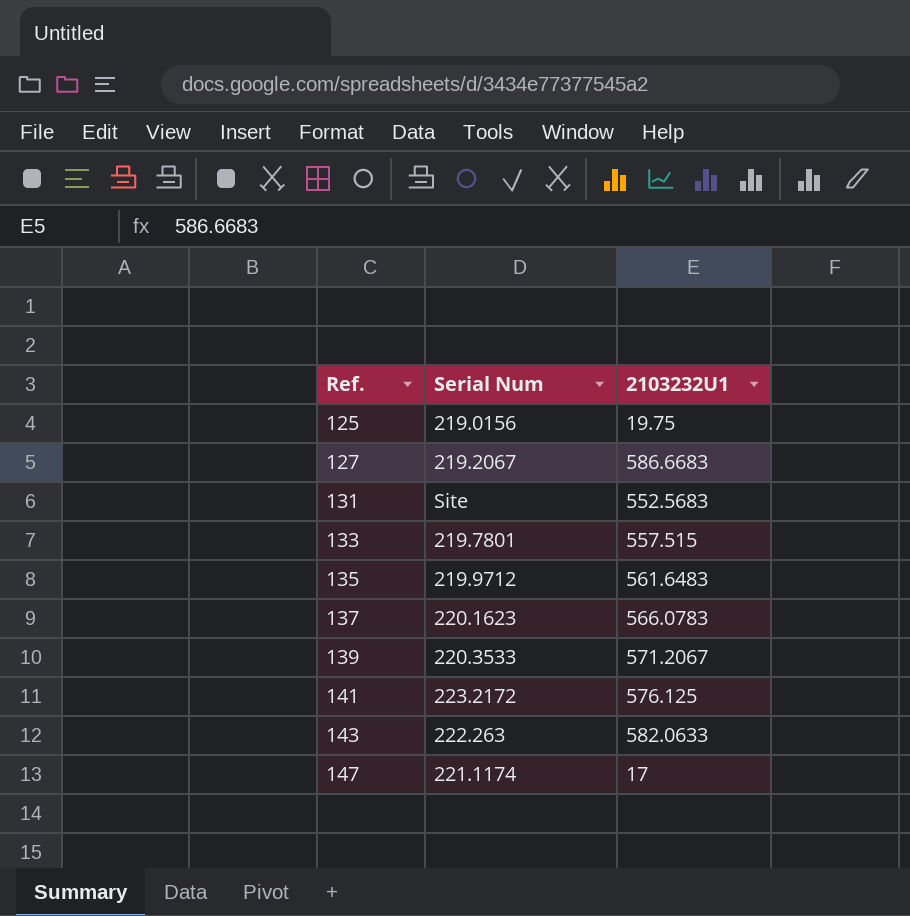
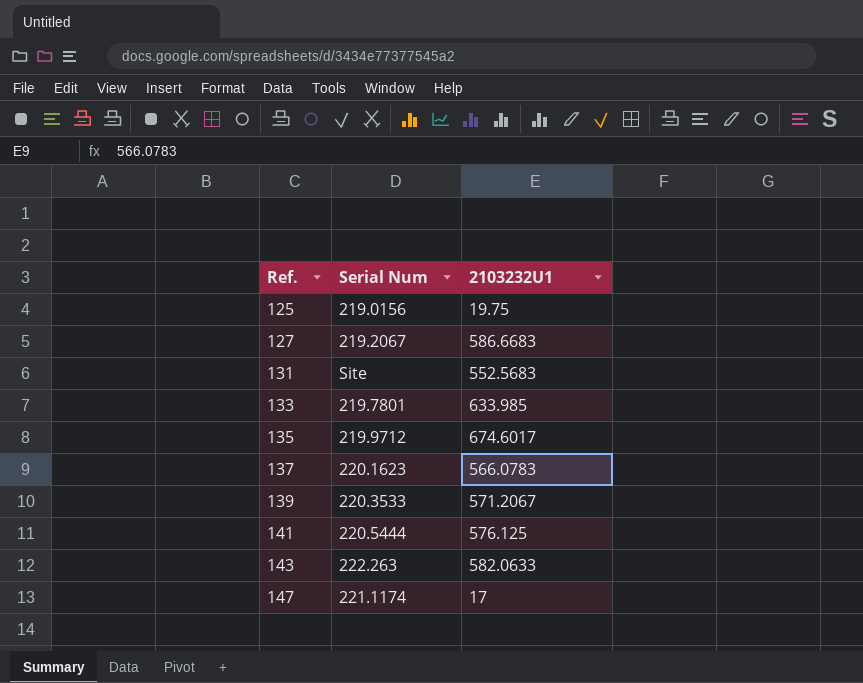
133 | 2103232U1: 557.515 -> 633.985
135 | 2103232U1: 561.6483 -> 674.6017
141 | Serial Num: 223.2172 -> 220.5444

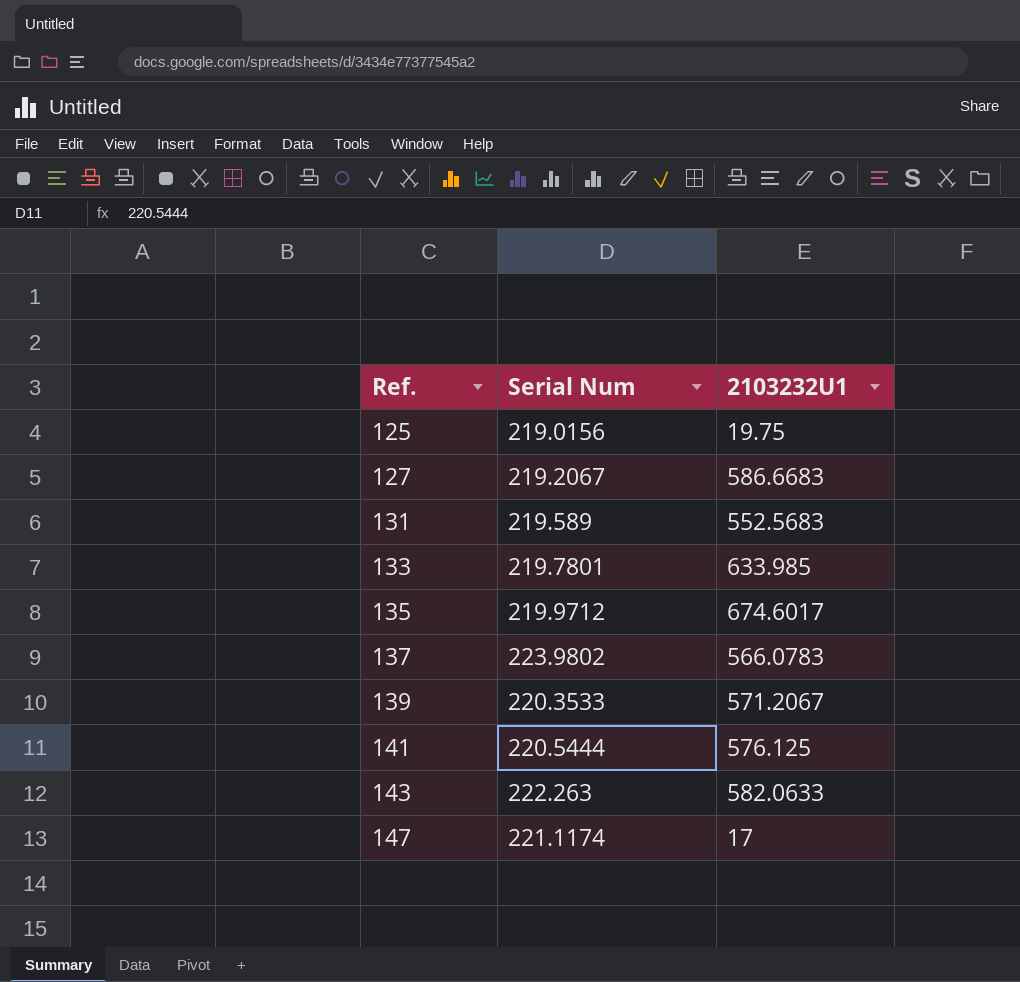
131 | Serial Num: Site -> 219.589
137 | Serial Num: 220.1623 -> 223.9802

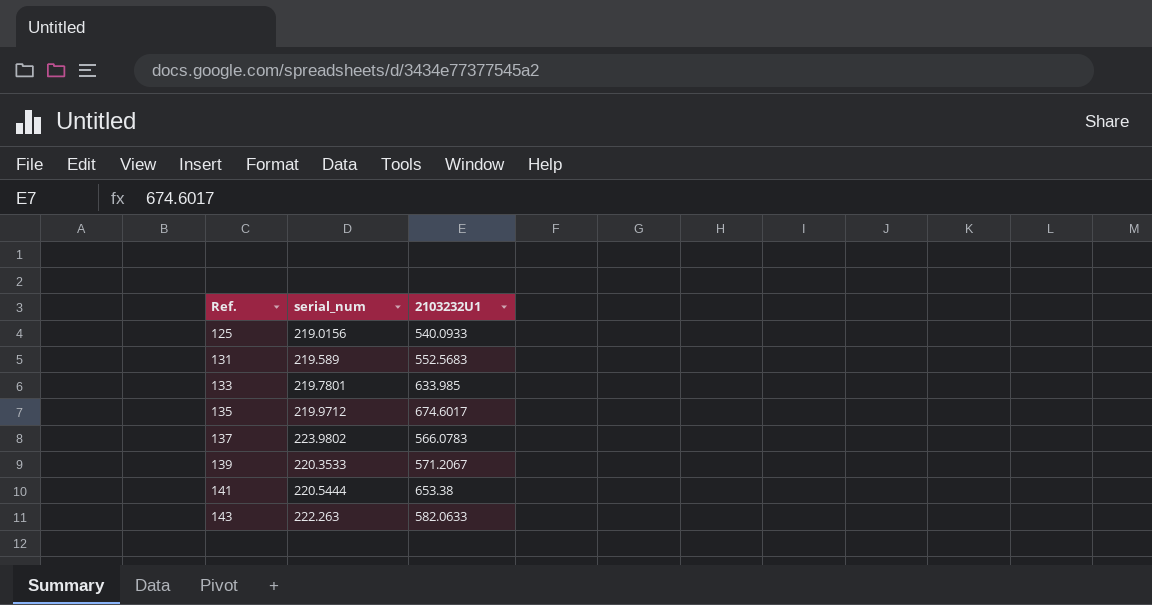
column name: Serial Num -> serial_num
row 127: 219.2067 | 586.6683 -> none
row 147: 221.1174 | 17 -> none
125 | 2103232U1: 19.75 -> 540.0933
141 | 2103232U1: 576.125 -> 653.38

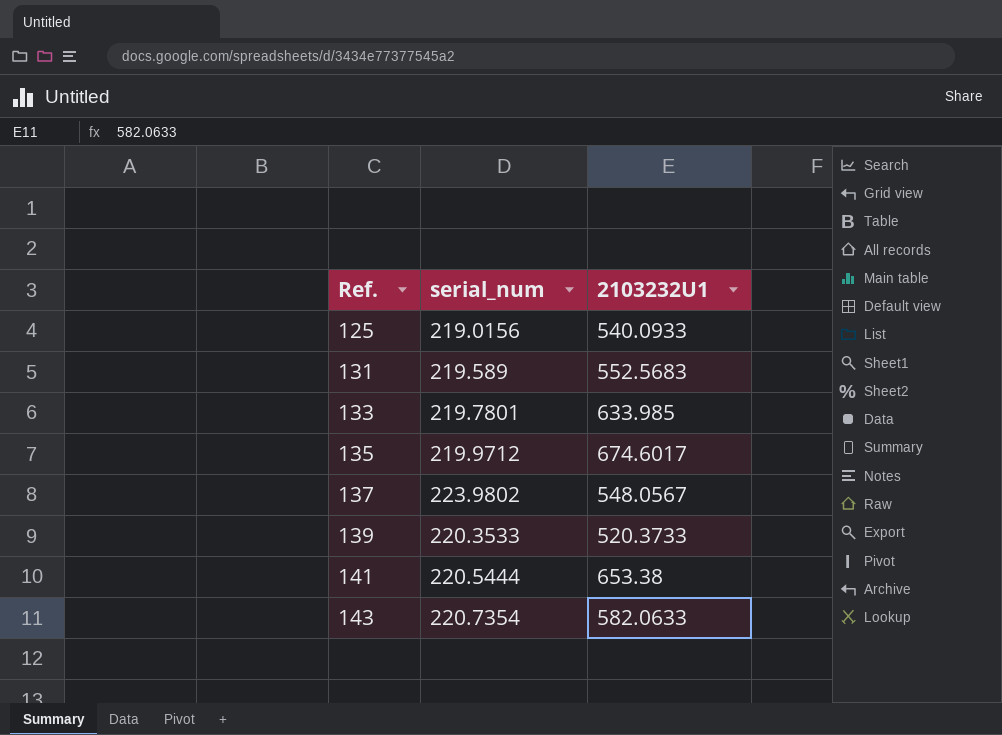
137 | 2103232U1: 566.0783 -> 548.0567
139 | 2103232U1: 571.2067 -> 520.3733
143 | serial_num: 222.263 -> 220.7354

